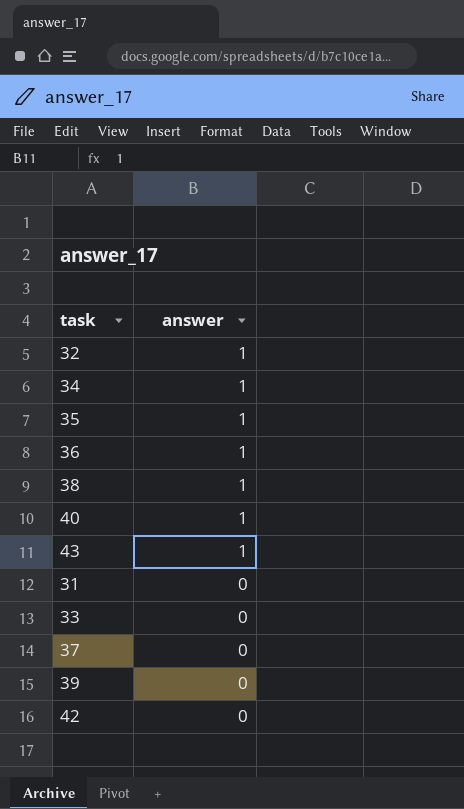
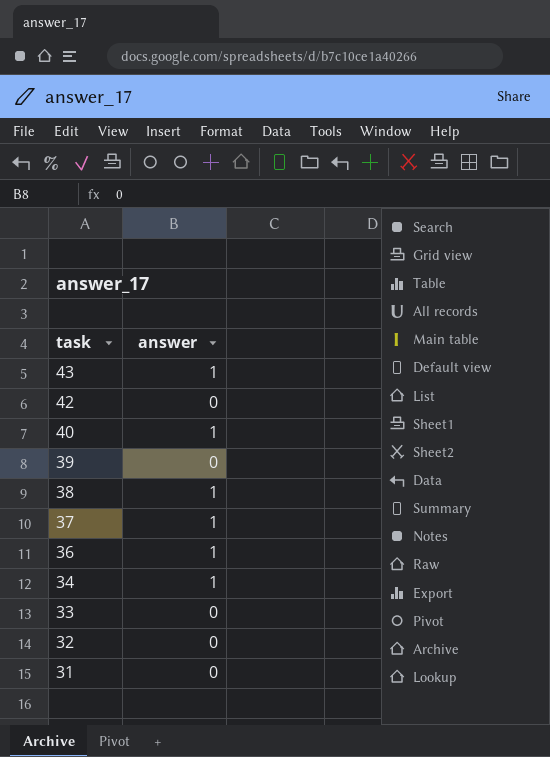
row order: answer descending -> task descending
row 35: 1 -> none
37 | answer: 0 -> 1
32 | answer: 1 -> 0

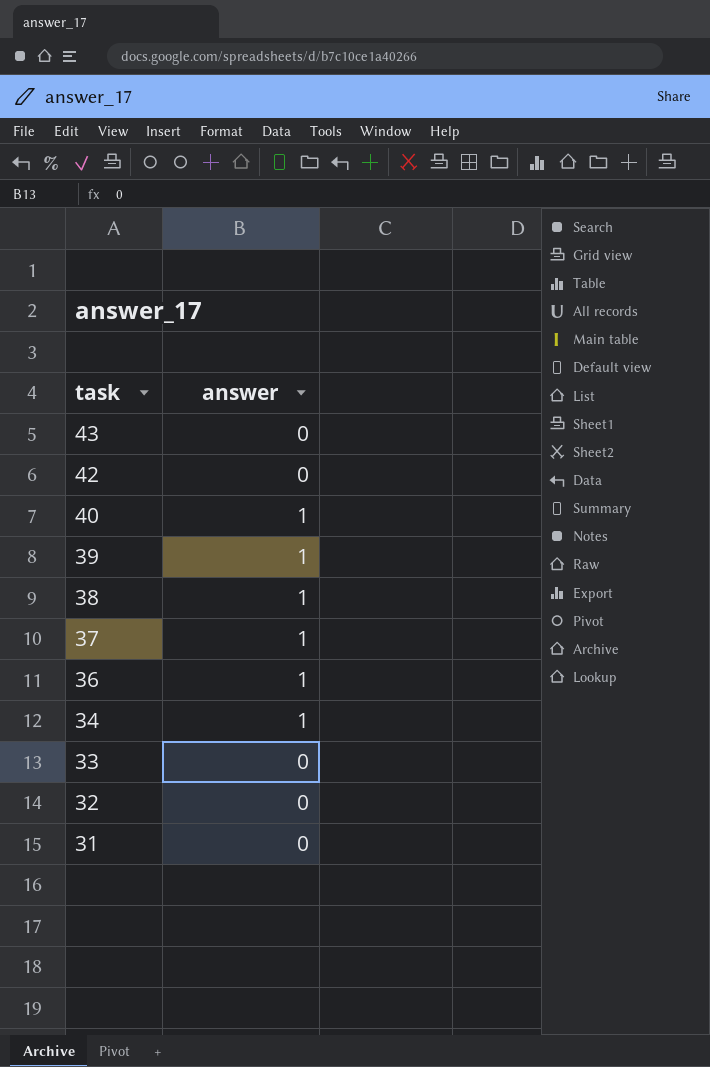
43 | answer: 1 -> 0
39 | answer: 0 -> 1

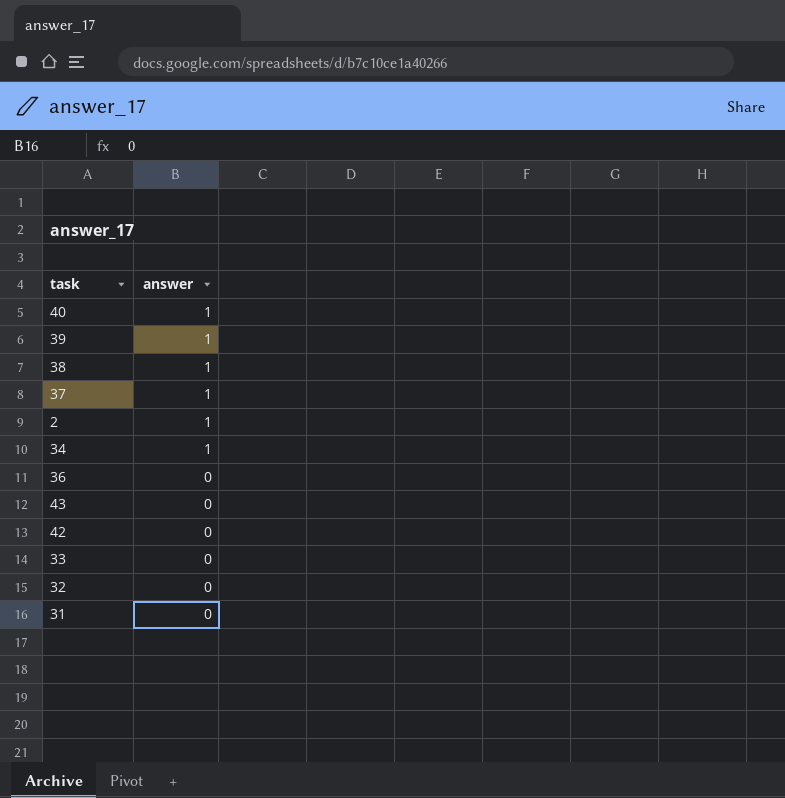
row order: task descending -> answer descending
row 2: none -> 1
36 | answer: 1 -> 0

